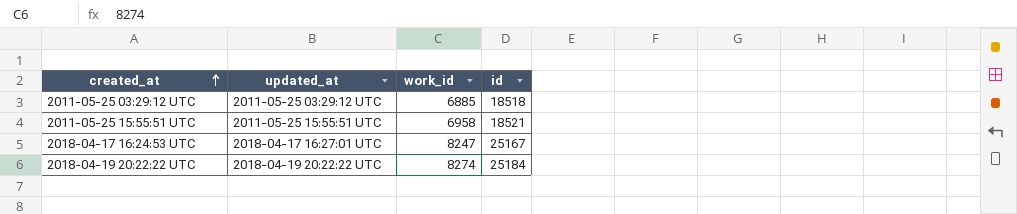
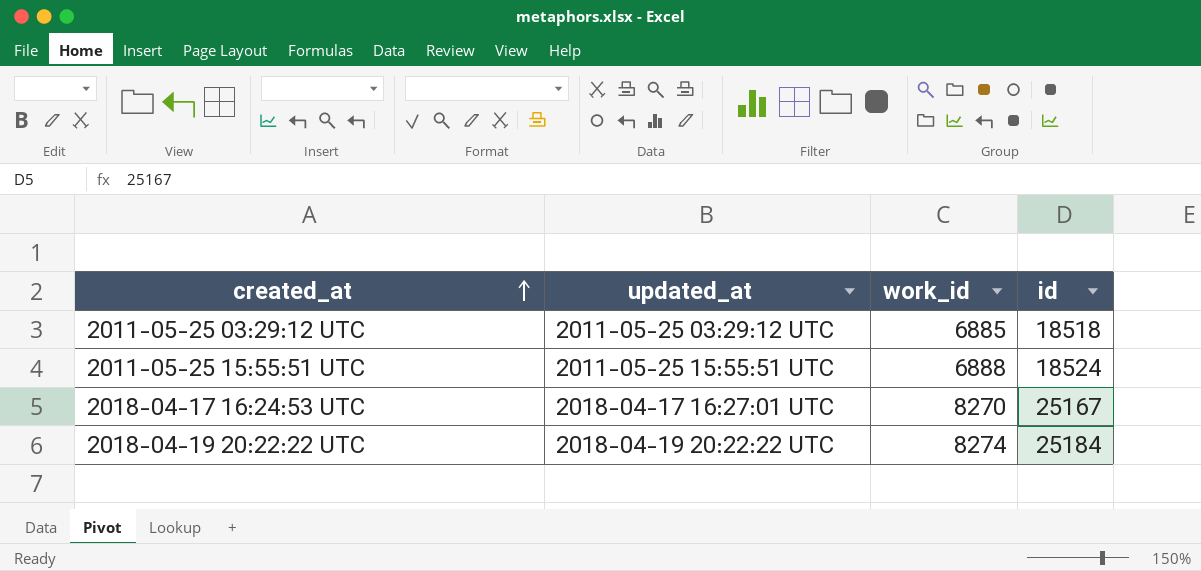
2011-05-25 15:55:51 UTC | work_id: 6958 -> 6888
2011-05-25 15:55:51 UTC | id: 18521 -> 18524
2018-04-17 16:24:53 UTC | work_id: 8247 -> 8270

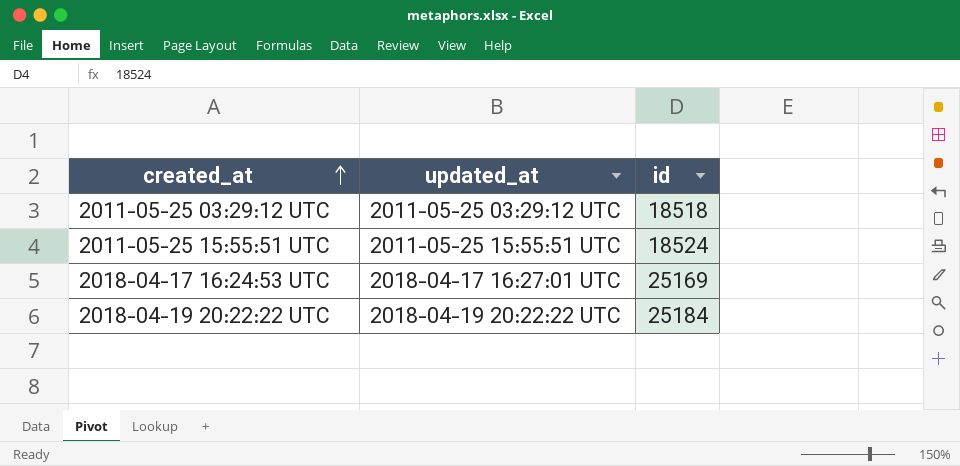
column work_id | position: 3 -> none
2018-04-17 16:24:53 UTC | id: 25167 -> 25169

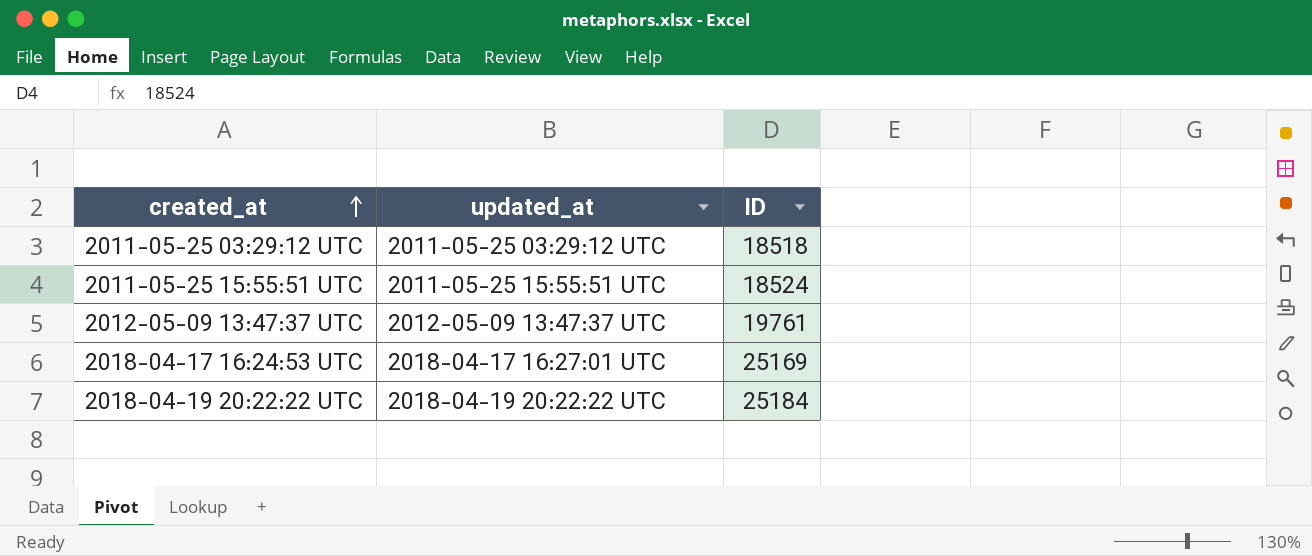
column name: id -> ID
row 2012-05-09 13:47:37 UTC: none -> 2012-05-09 13:47:37 UTC | 19761

